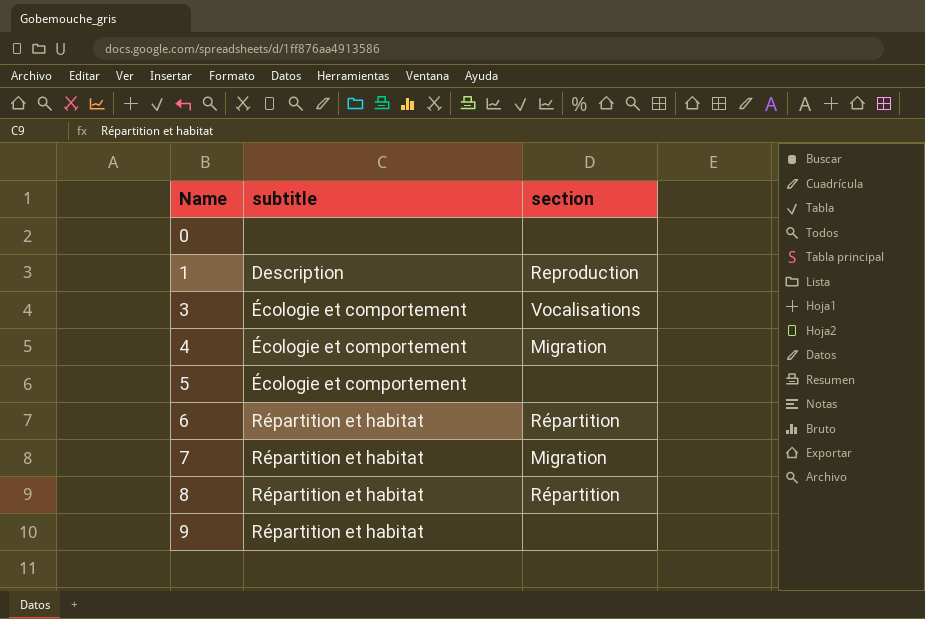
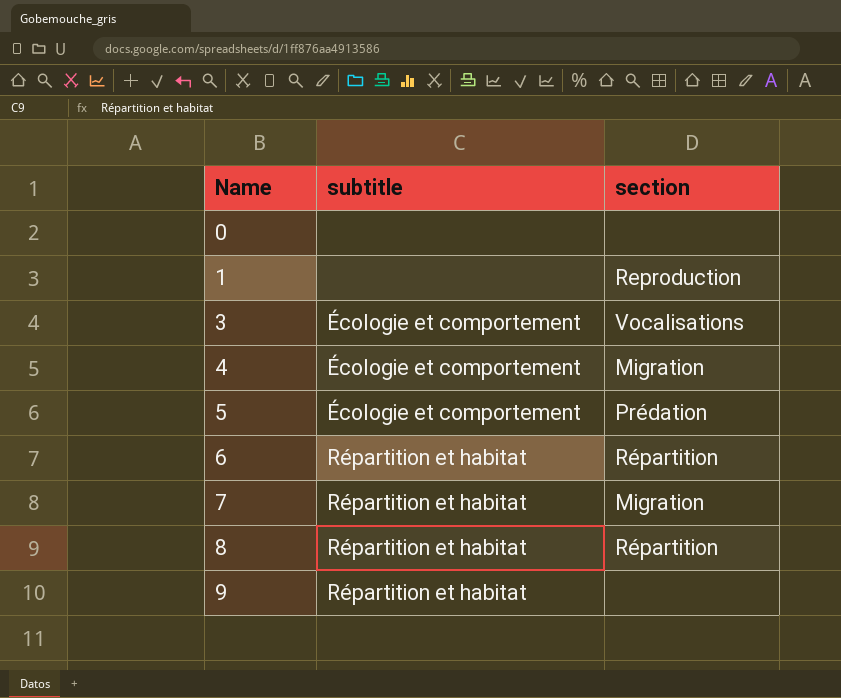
1 | subtitle: Description -> none
5 | section: none -> Prédation

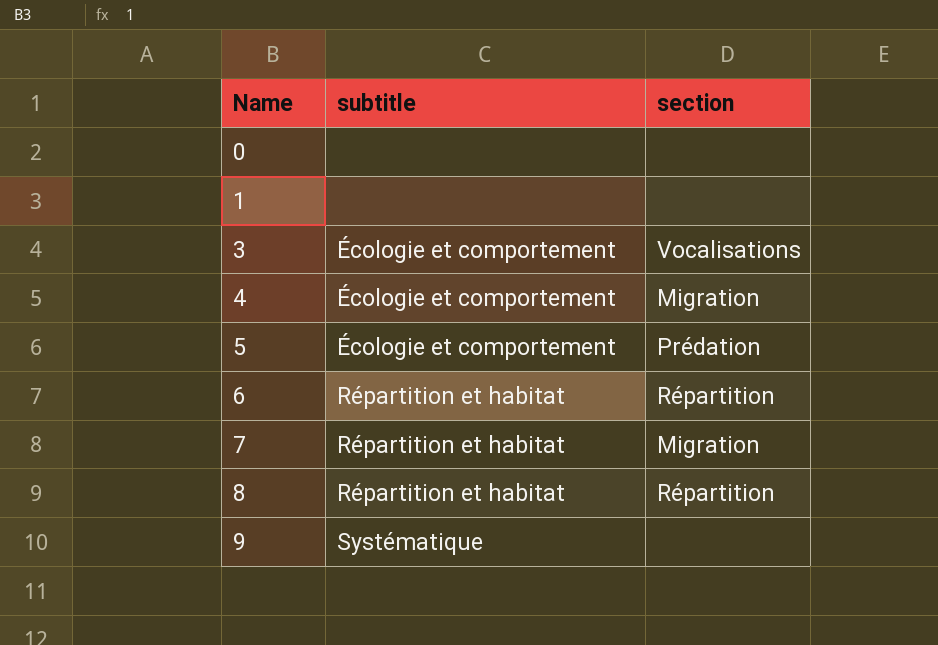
1 | section: Reproduction -> none
9 | subtitle: Répartition et habitat -> Systématique

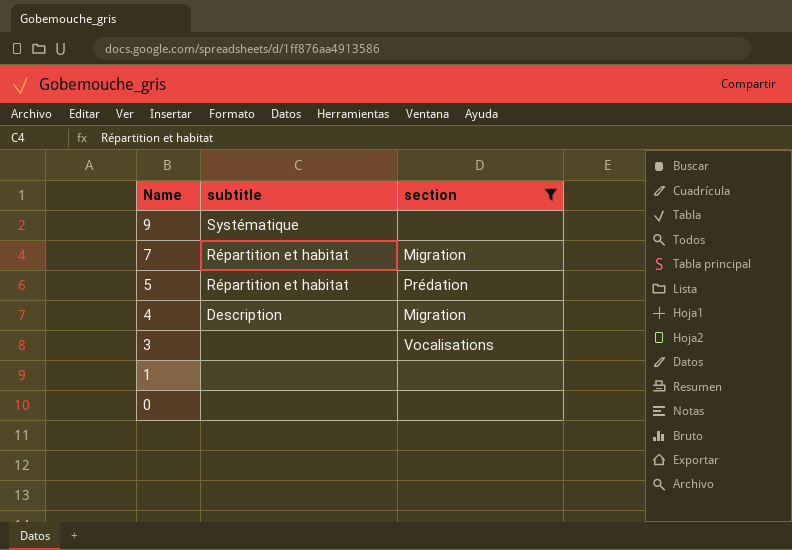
filter: none -> section != Répartition
row order: Name ascending -> Name descending
5 | subtitle: Écologie et comportement -> Répartition et habitat
4 | subtitle: Écologie et comportement -> Description
3 | subtitle: Écologie et comportement -> none

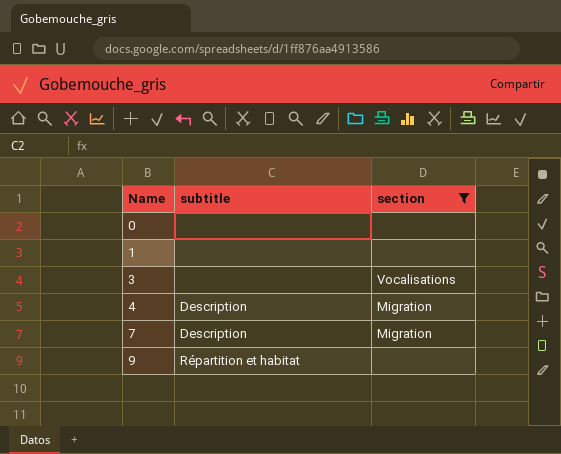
row order: Name descending -> Name ascending
row 5: Répartition et habitat | Prédation -> none
7 | subtitle: Répartition et habitat -> Description
9 | subtitle: Systématique -> Répartition et habitat

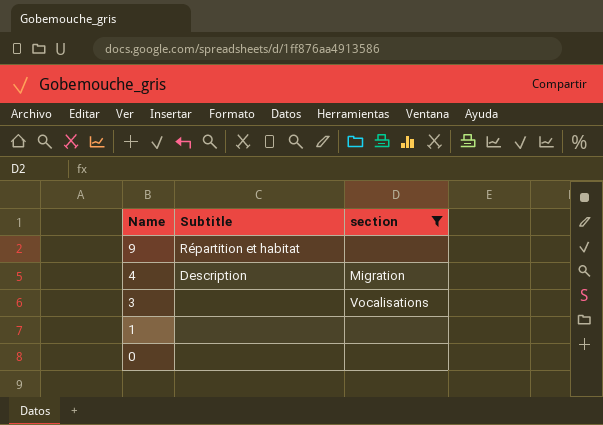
row order: Name ascending -> Name descending
column name: subtitle -> Subtitle
row 7: Description | Migration -> none

